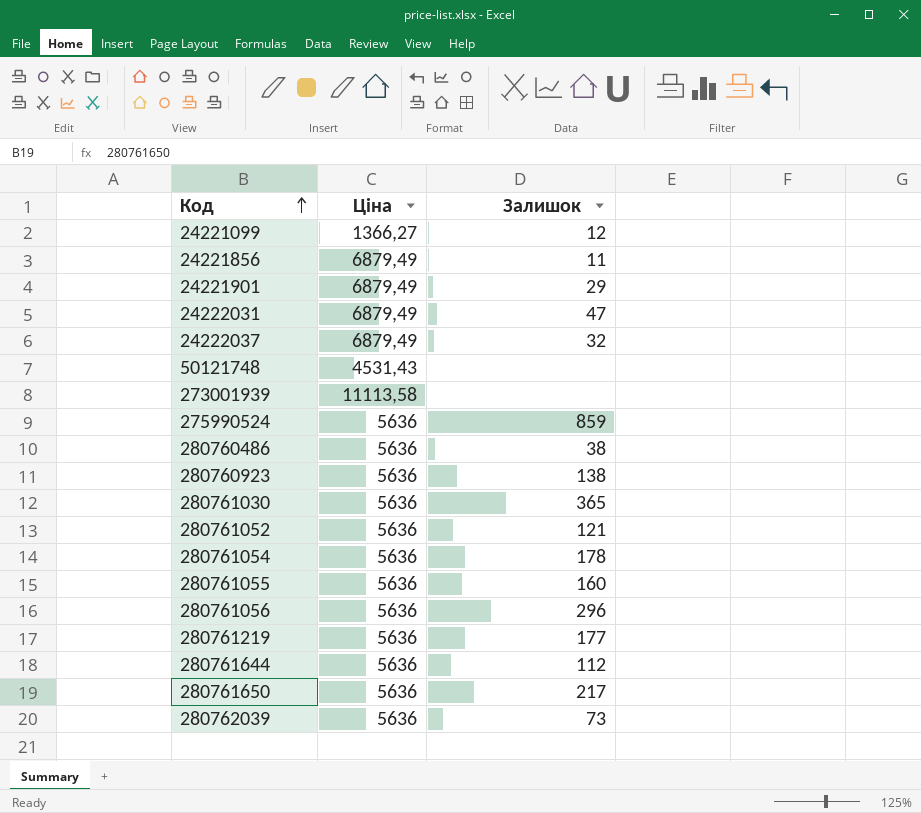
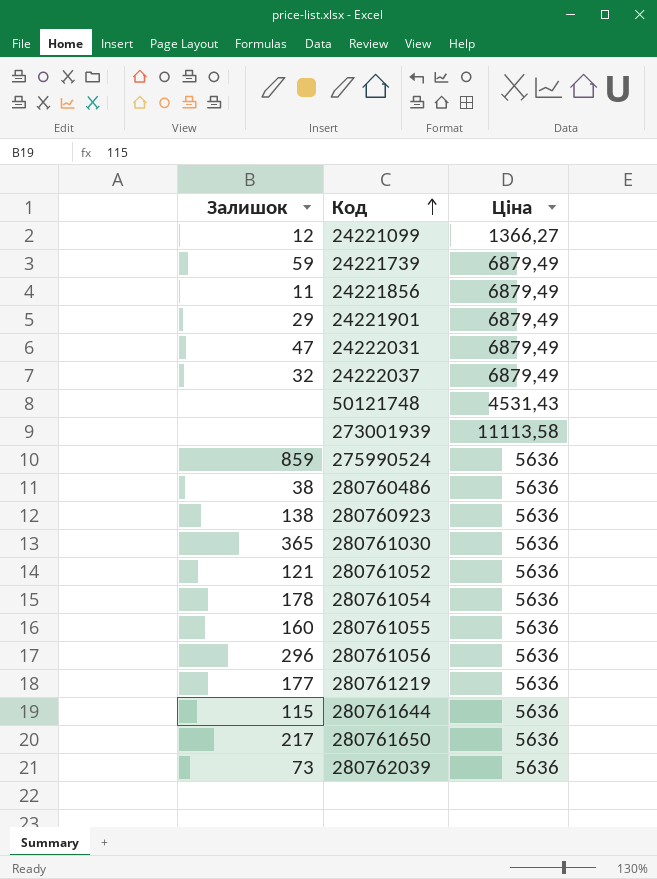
column Залишок | position: 3 -> 1
row 24221739: none -> 59 | 6879,49
280761644 | Залишок: 112 -> 115

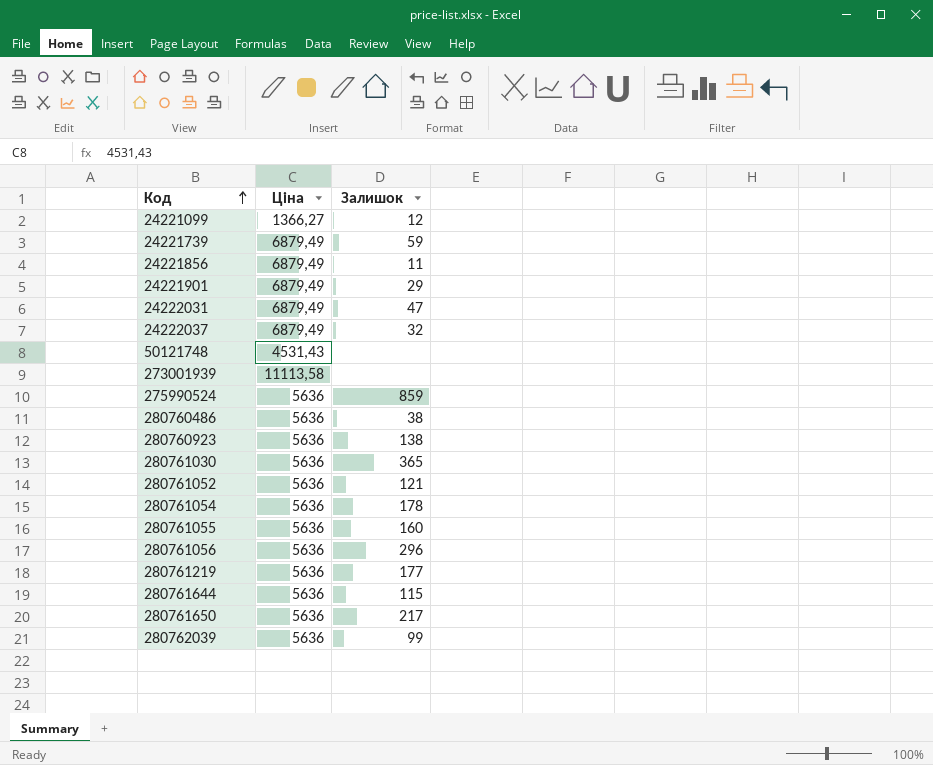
column Залишок | position: 1 -> 3
280762039 | Залишок: 73 -> 99

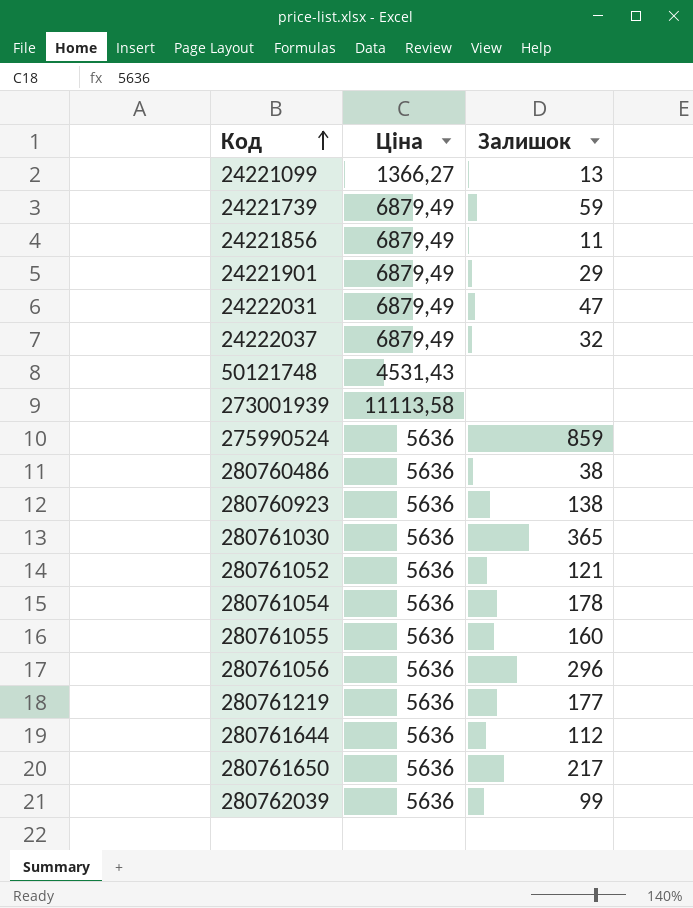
24221099 | Залишок: 12 -> 13
280761644 | Залишок: 115 -> 112

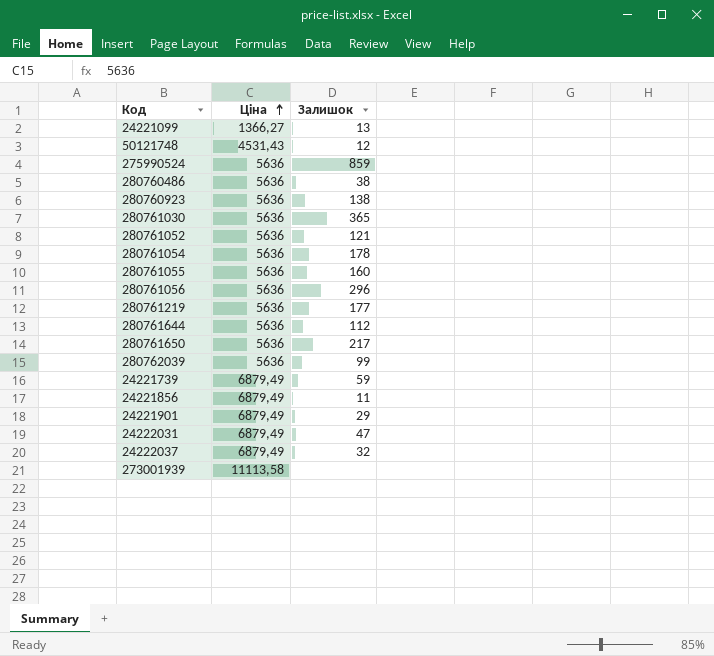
row order: Код ascending -> Ціна ascending
50121748 | Залишок: none -> 12

